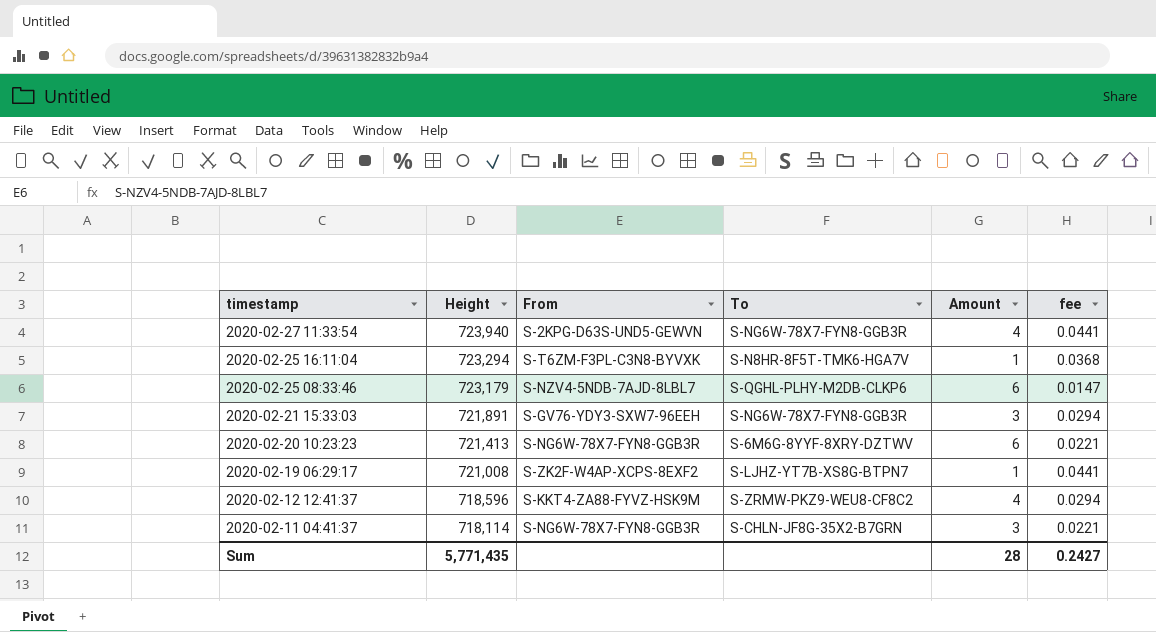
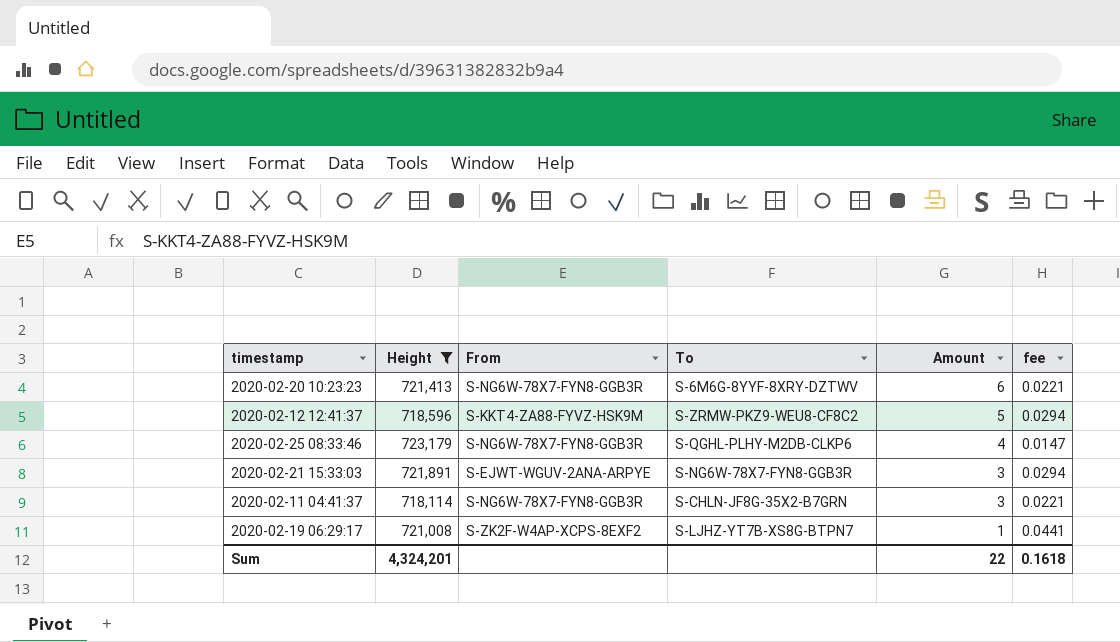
filter: none -> Height <= 723,179
row order: timestamp descending -> Amount descending
2020-02-12 12:41:37 | Amount: 4 -> 5
2020-02-25 08:33:46 | From: S-NZV4-5NDB-7AJD-8LBL7 -> S-NG6W-78X7-FYN8-GGB3R
2020-02-25 08:33:46 | Amount: 6 -> 4
2020-02-21 15:33:03 | From: S-GV76-YDY3-SXW7-96EEH -> S-EJWT-WGUV-2ANA-ARPYE
Sum | Height: 5,771,435 -> 4,324,201
Sum | Amount: 28 -> 22
Sum | fee: 0.2427 -> 0.1618

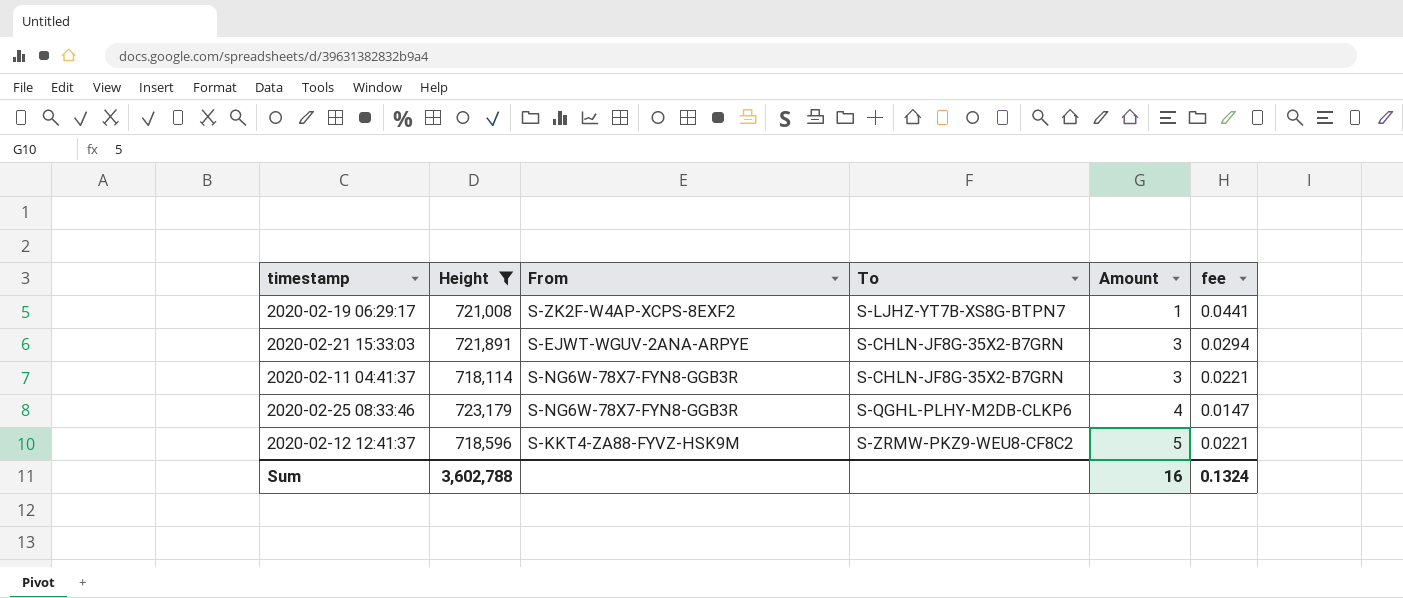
row order: Amount descending -> Amount ascending
row 2020-02-20 10:23:23: 721,413 | S-NG6W-78X7-FYN8-GGB3R | S-6M6G-8YYF-8XRY-DZTWV | 6 | 0.0221 -> none
2020-02-21 15:33:03 | To: S-NG6W-78X7-FYN8-GGB3R -> S-CHLN-JF8G-35X2-B7GRN
2020-02-12 12:41:37 | fee: 0.0294 -> 0.0221
Sum | Height: 4,324,201 -> 3,602,788
Sum | Amount: 22 -> 16
Sum | fee: 0.1618 -> 0.1324

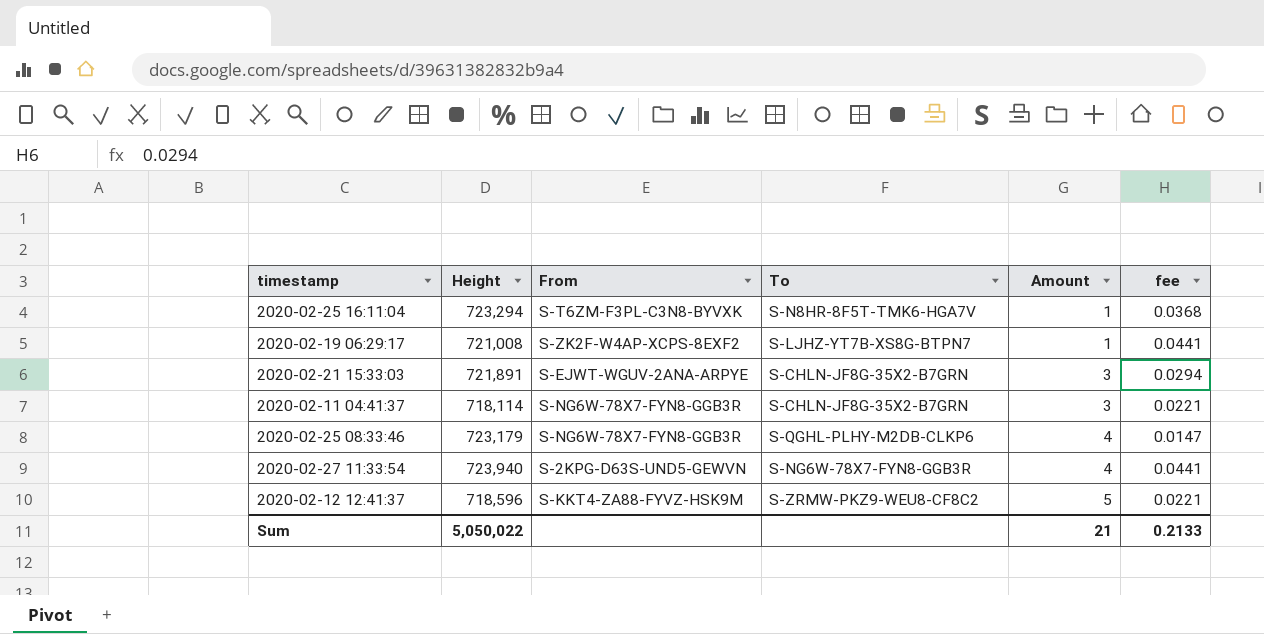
filter: Height <= 723,179 -> none
Sum | Height: 3,602,788 -> 5,050,022
Sum | Amount: 16 -> 21
Sum | fee: 0.1324 -> 0.2133

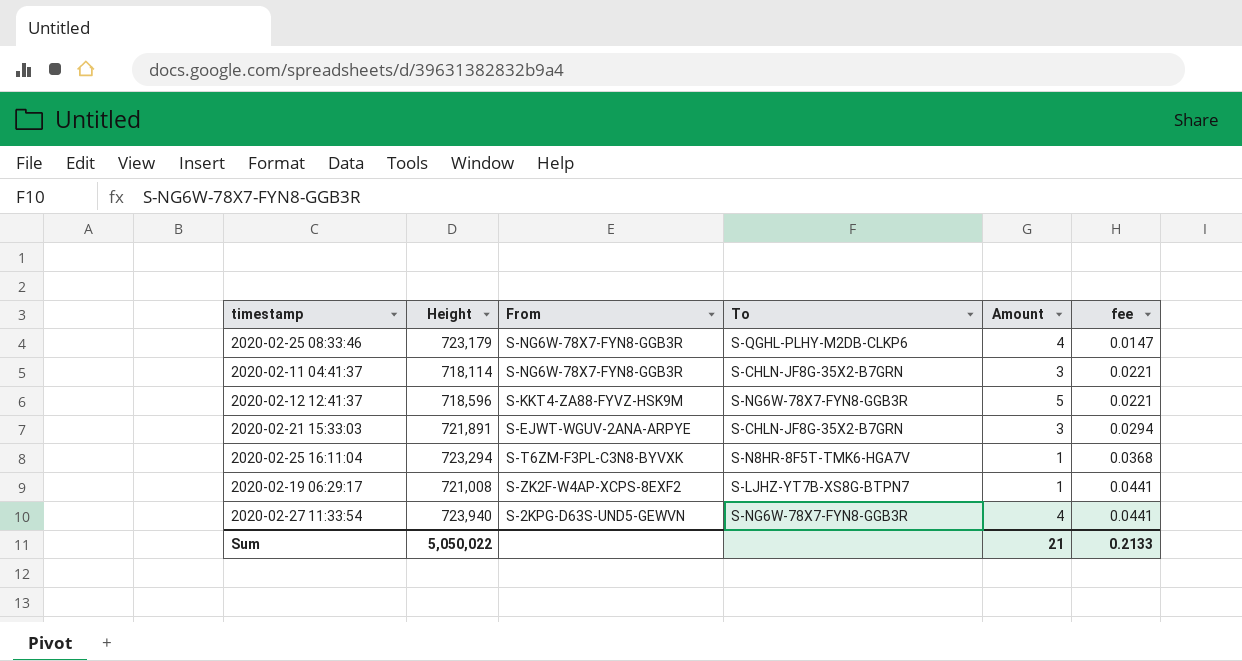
row order: Amount ascending -> fee ascending
2020-02-12 12:41:37 | To: S-ZRMW-PKZ9-WEU8-CF8C2 -> S-NG6W-78X7-FYN8-GGB3R

